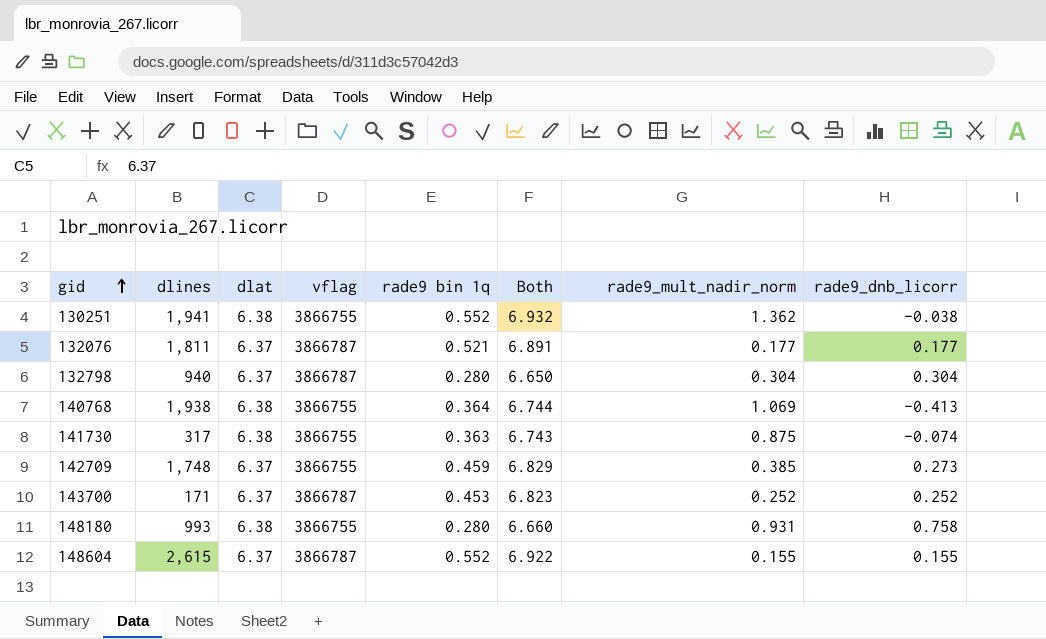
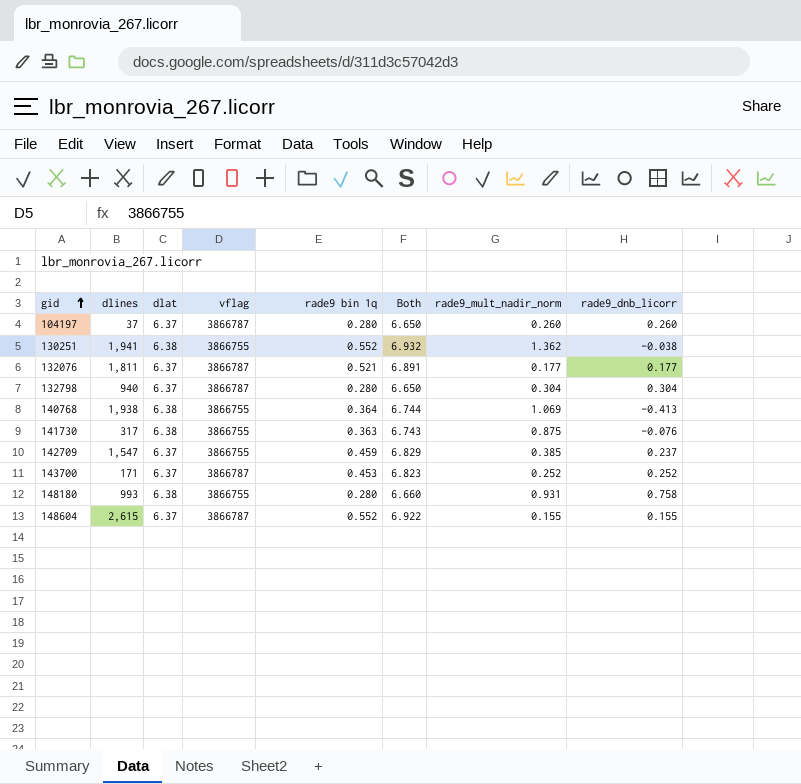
row 104197: none -> 37 | 6.37 | 3866787 | 0.280 | 6.650 | 0.260 | 0.260
141730 | rade9_dnb_licorr: -0.074 -> -0.076
142709 | dlines: 1,748 -> 1,547
142709 | rade9_dnb_licorr: 0.273 -> 0.237

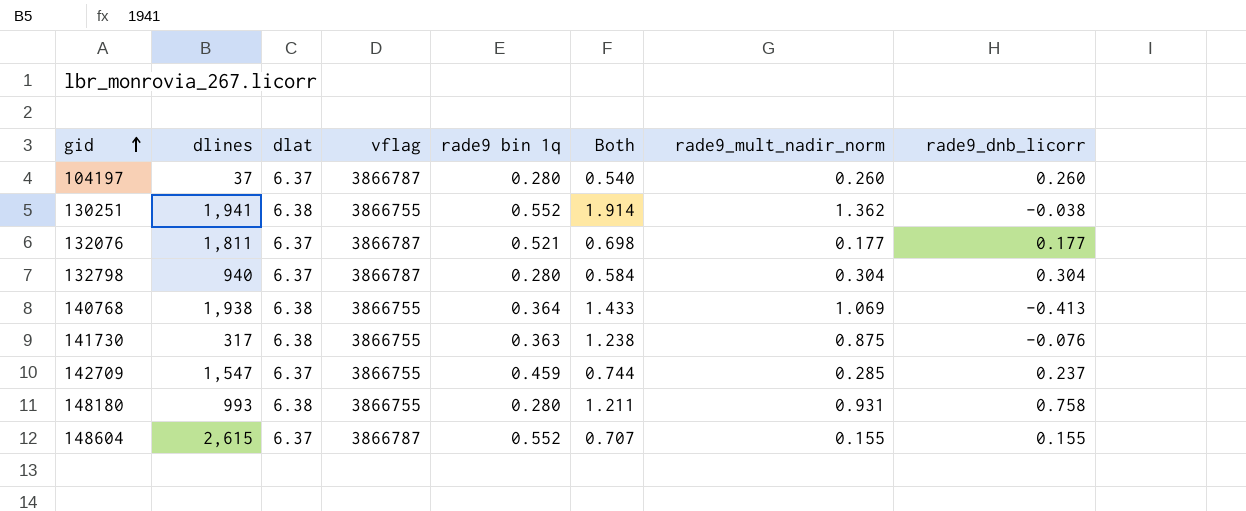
column Both | formula: [dlat] + [rade9 bin 1q] -> [rade9 bin 1q] + [rade9_mult_nadir_norm]
row 143700: 171 | 6.37 | 3866787 | 0.453 | 6.823 | 0.252 | 0.252 -> none
142709 | rade9_mult_nadir_norm: 0.385 -> 0.285

